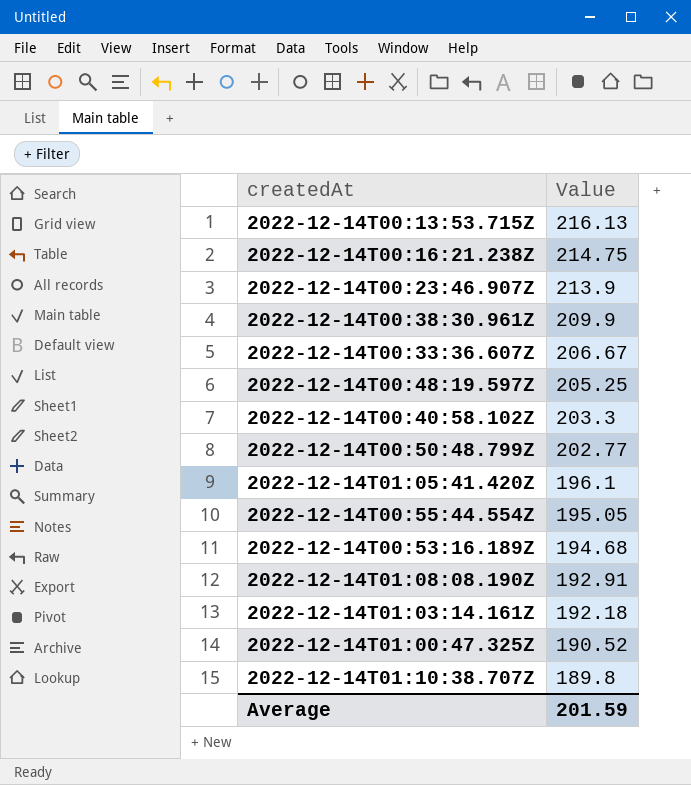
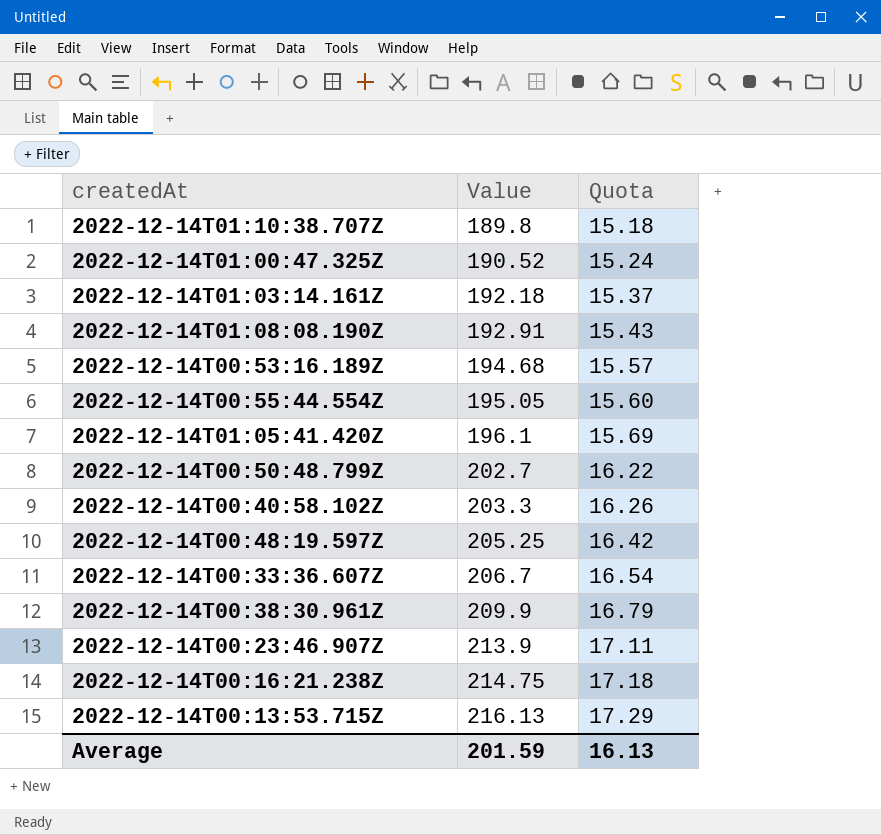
row order: Value descending -> Value ascending
column Quota | formula: none -> [Value] * 0.08
2022-12-14T00:50:48.799Z | Value: 202.77 -> 202.7
2022-12-14T00:33:36.607Z | Value: 206.67 -> 206.7

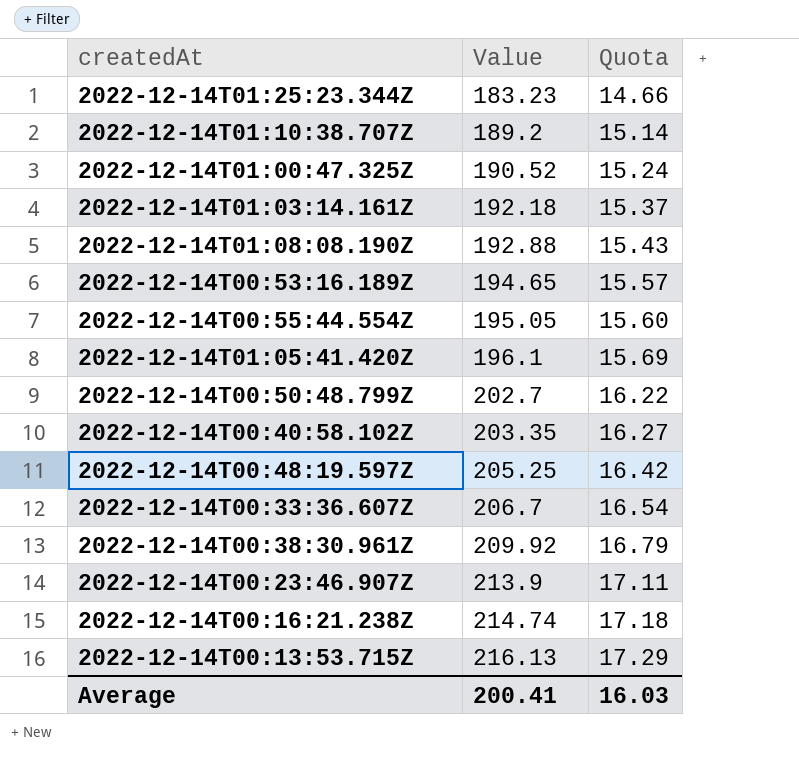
row 2022-12-14T01:25:23.344Z: none -> 183.23 | 14.66
2022-12-14T01:10:38.707Z | Value: 189.8 -> 189.2
2022-12-14T01:10:38.707Z | Quota: 15.18 -> 15.14
2022-12-14T01:08:08.190Z | Value: 192.91 -> 192.88
2022-12-14T00:53:16.189Z | Value: 194.68 -> 194.65
2022-12-14T00:40:58.102Z | Value: 203.3 -> 203.35
2022-12-14T00:40:58.102Z | Quota: 16.26 -> 16.27
2022-12-14T00:38:30.961Z | Value: 209.9 -> 209.92
2022-12-14T00:16:21.238Z | Value: 214.75 -> 214.74
Average | Value: 201.59 -> 200.41
Average | Quota: 16.13 -> 16.03

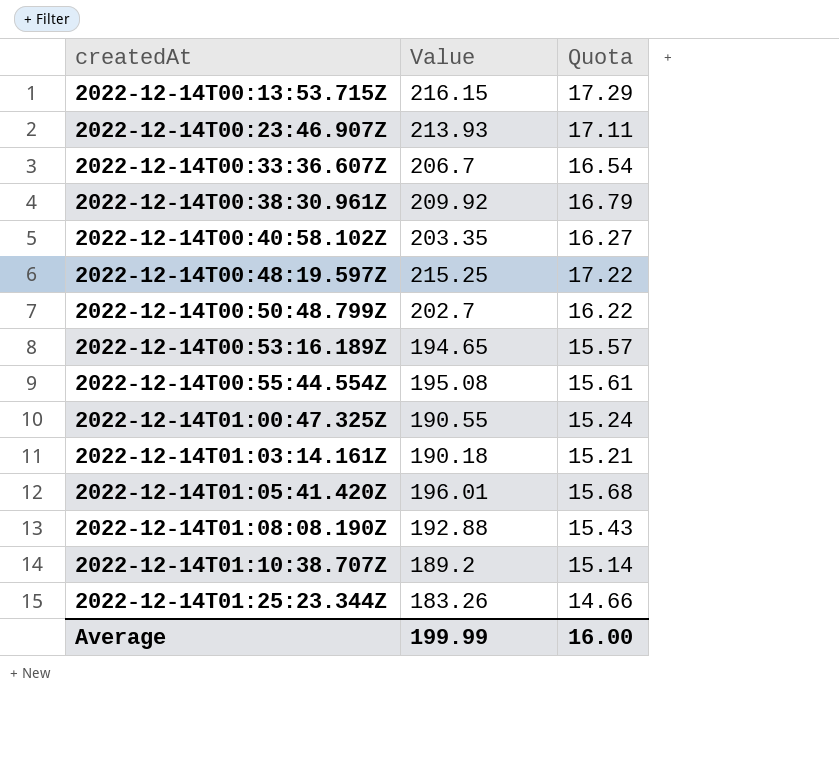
row order: Value ascending -> createdAt ascending
row 2022-12-14T00:16:21.238Z: 214.74 | 17.18 -> none
2022-12-14T00:13:53.715Z | Value: 216.13 -> 216.15
2022-12-14T00:23:46.907Z | Value: 213.9 -> 213.93
2022-12-14T00:48:19.597Z | Value: 205.25 -> 215.25
2022-12-14T00:48:19.597Z | Quota: 16.42 -> 17.22
2022-12-14T00:55:44.554Z | Value: 195.05 -> 195.08
2022-12-14T00:55:44.554Z | Quota: 15.60 -> 15.61
2022-12-14T01:00:47.325Z | Value: 190.52 -> 190.55
2022-12-14T01:03:14.161Z | Value: 192.18 -> 190.18
2022-12-14T01:03:14.161Z | Quota: 15.37 -> 15.21
2022-12-14T01:05:41.420Z | Value: 196.1 -> 196.01
2022-12-14T01:05:41.420Z | Quota: 15.69 -> 15.68
2022-12-14T01:25:23.344Z | Value: 183.23 -> 183.26
Average | Value: 200.41 -> 199.99
Average | Quota: 16.03 -> 16.00

